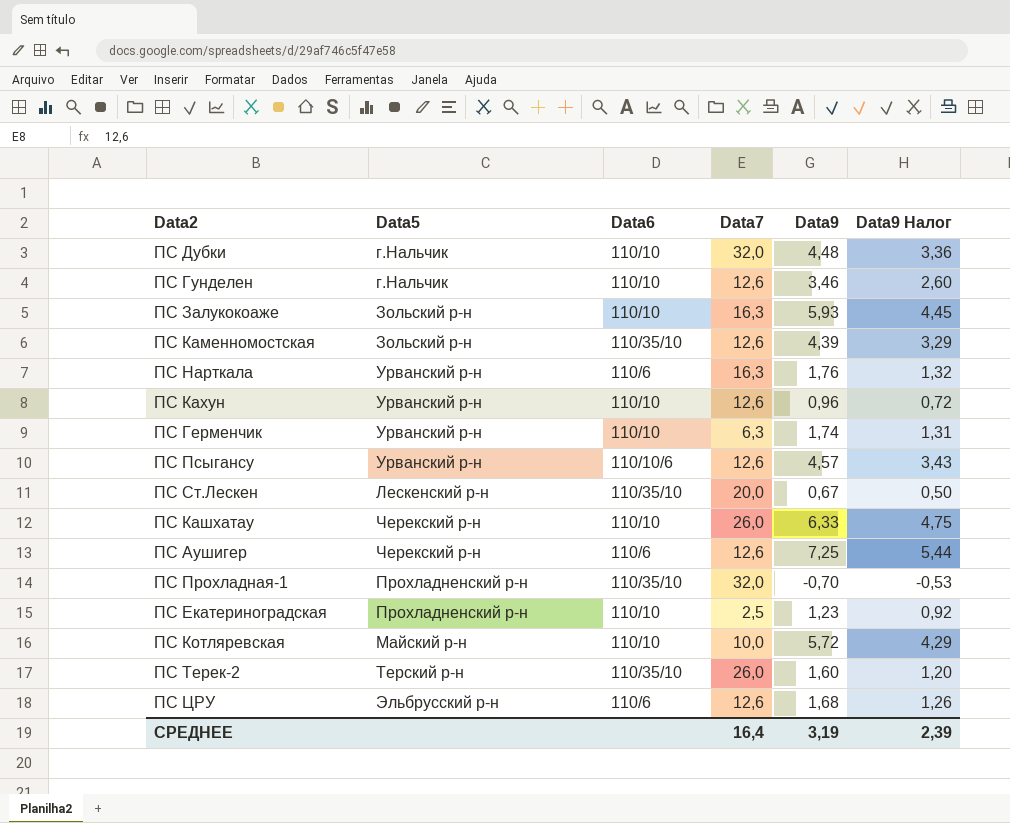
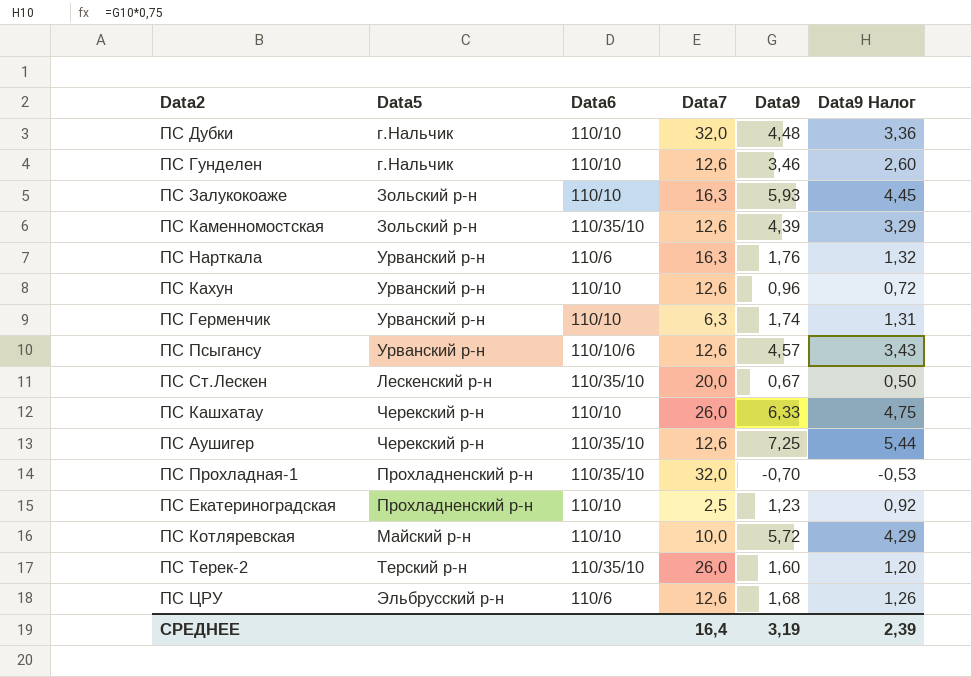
ПС Аушигер | Data6: 110/6 -> 110/35/10

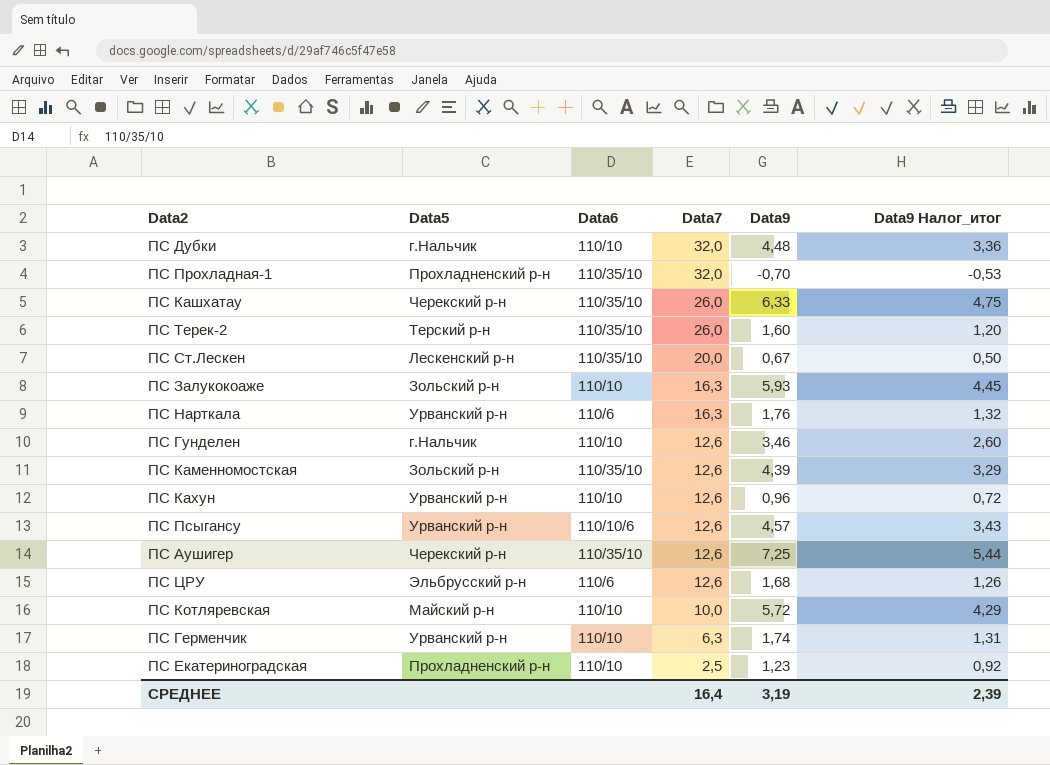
row order: none -> Data7 descending
column name: Data9 Налог -> Data9 Налог_итог
ПС Кашхатау | Data6: 110/10 -> 110/35/10

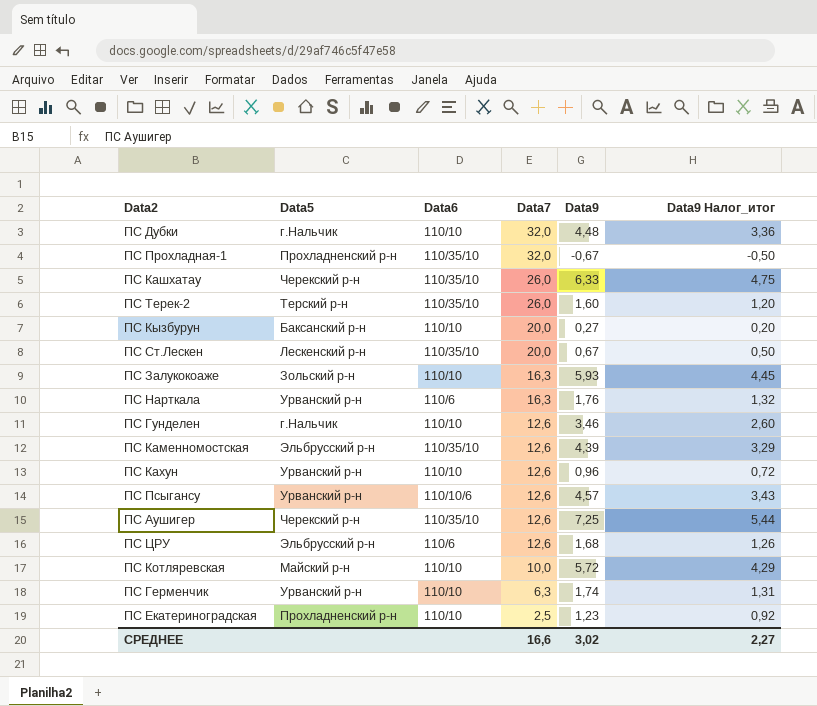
ПС Прохладная-1 | Data9: -0,70 -> -0,67
ПС Прохладная-1 | Data9 Налог_итог: -0,53 -> -0,50
row ПС Кызбурун: none -> Баксанский р-н | 110/10 | 20,0 | 0,27 | 0,20
ПС Каменномостская | Data5: Зольский р-н -> Эльбрусский р-н
СРЕДНЕЕ | Data7: 16,4 -> 16,6
СРЕДНЕЕ | Data9: 3,19 -> 3,02
СРЕДНЕЕ | Data9 Налог_итог: 2,39 -> 2,27

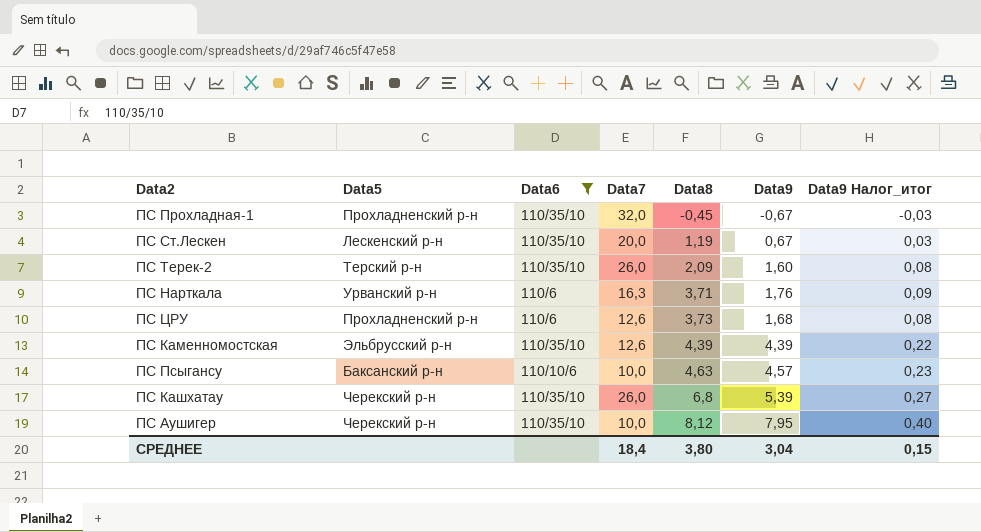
filter: none -> Data6 != 110/10
row order: Data7 descending -> Data8 ascending
column Data8 | position: none -> 5
column Data9 Налог_итог | formula: [Data9] * 0,75 -> [Data9] * 0,05
ПС ЦРУ | Data5: Эльбрусский р-н -> Прохладненский р-н
ПС Псыгансу | Data5: Урванский р-н -> Баксанский р-н
ПС Псыгансу | Data7: 12,6 -> 10,0
ПС Кашхатау | Data9: 6,33 -> 5,39
ПС Аушигер | Data7: 12,6 -> 10,0
ПС Аушигер | Data9: 7,25 -> 7,95
СРЕДНЕЕ | Data7: 16,6 -> 18,4
СРЕДНЕЕ | Data9: 3,02 -> 3,04
СРЕДНЕЕ | Data9 Налог_итог: 2,27 -> 0,15

